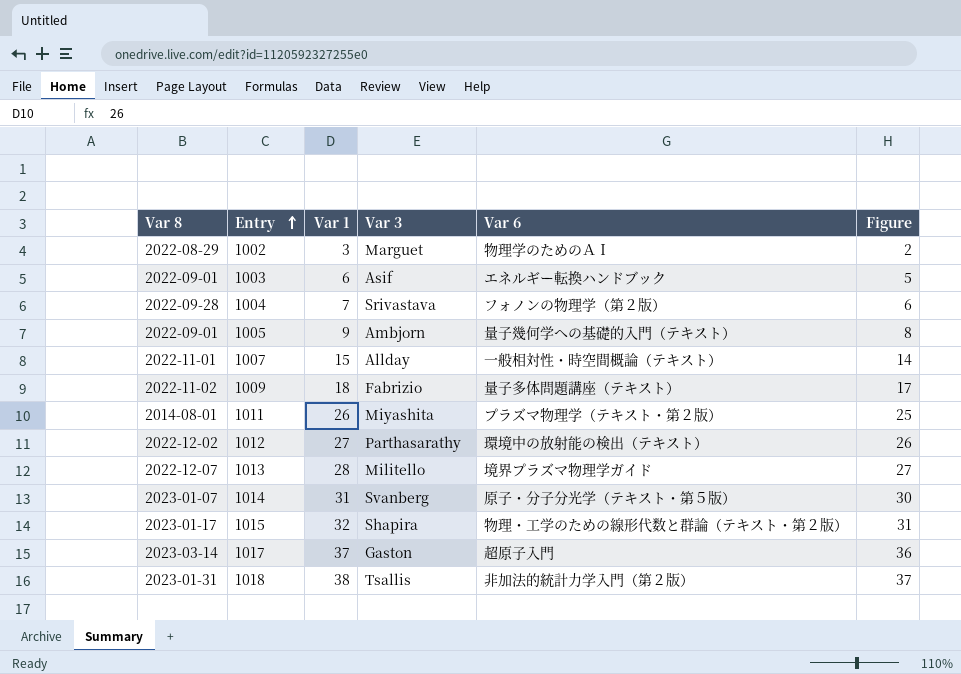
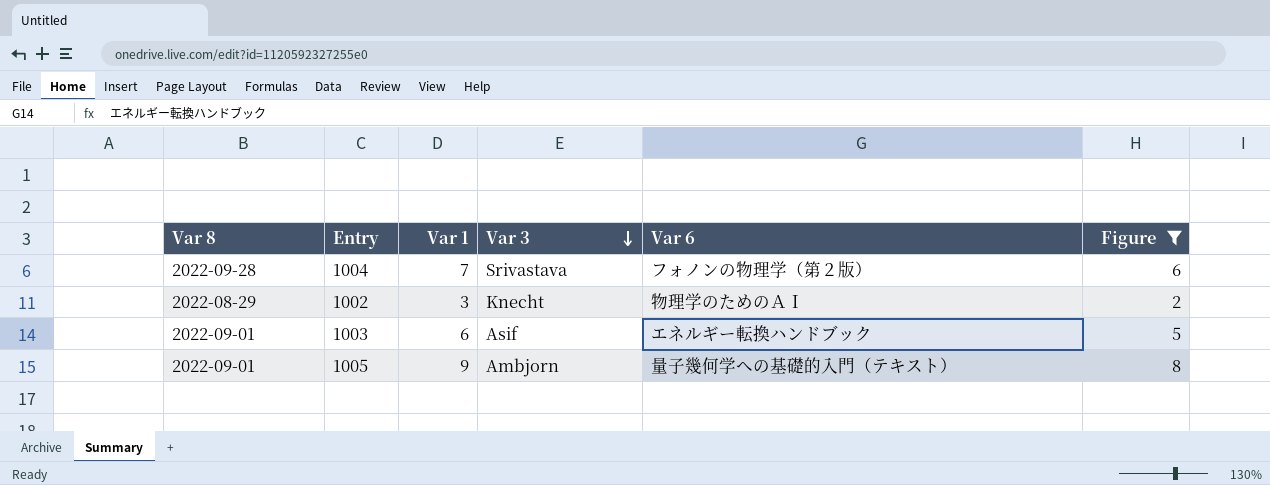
filter: none -> Figure <= 8
row order: Entry ascending -> Var 3 descending
1002 | Var 3: Marguet -> Knecht

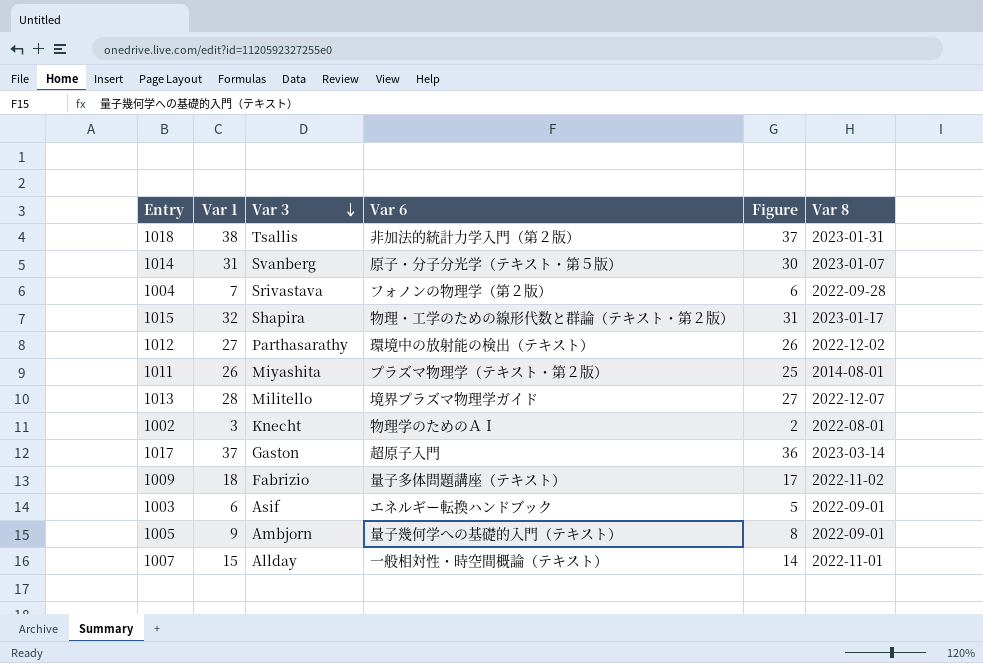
filter: Figure <= 8 -> none
column Var 8 | position: 1 -> 6
1002 | Var 8: 2022-08-29 -> 2022-08-01

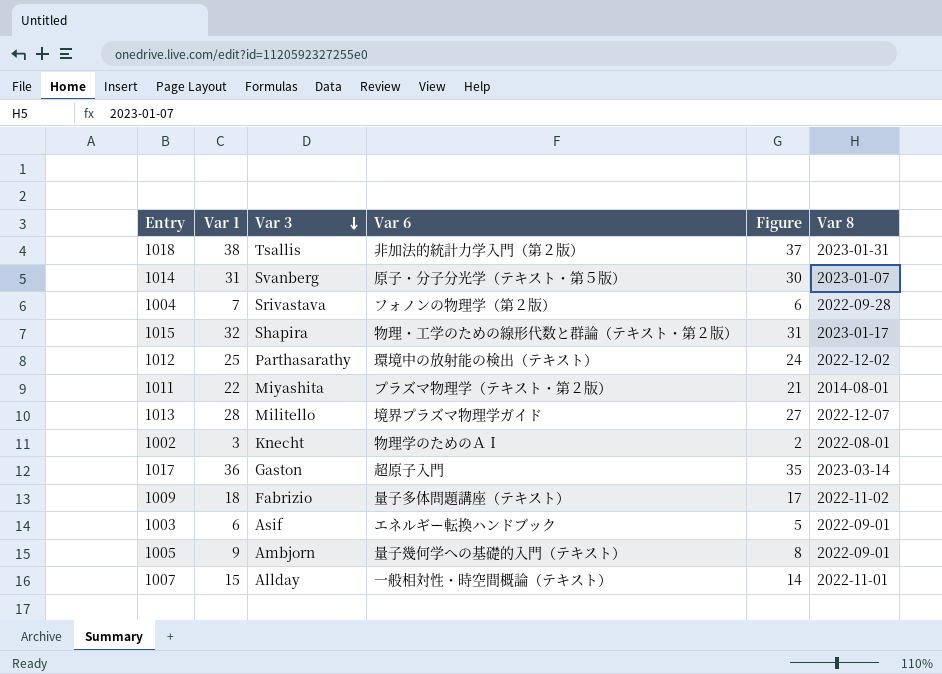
1012 | Var 1: 27 -> 25
1012 | Figure: 26 -> 24
1011 | Var 1: 26 -> 22
1011 | Figure: 25 -> 21
1017 | Var 1: 37 -> 36
1017 | Figure: 36 -> 35

